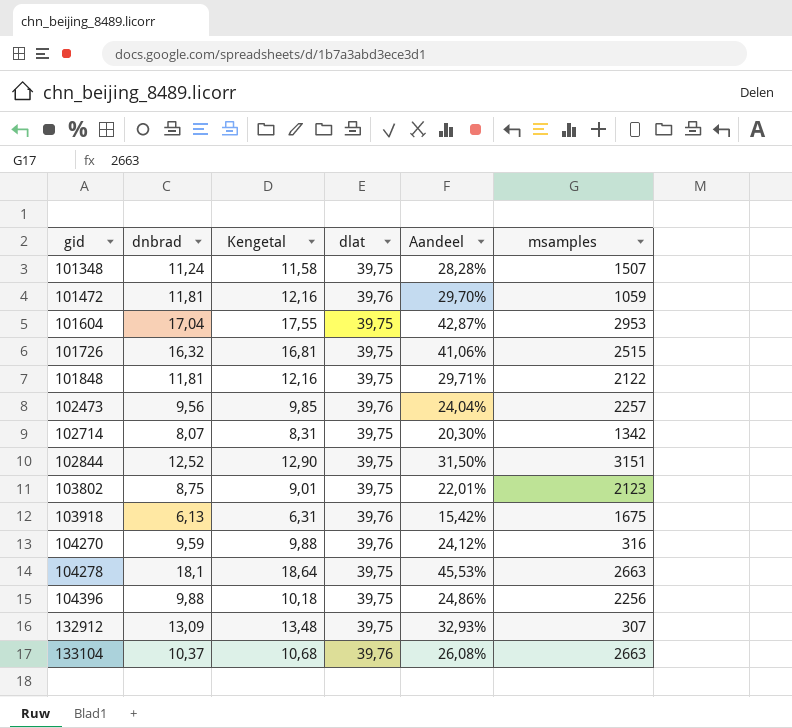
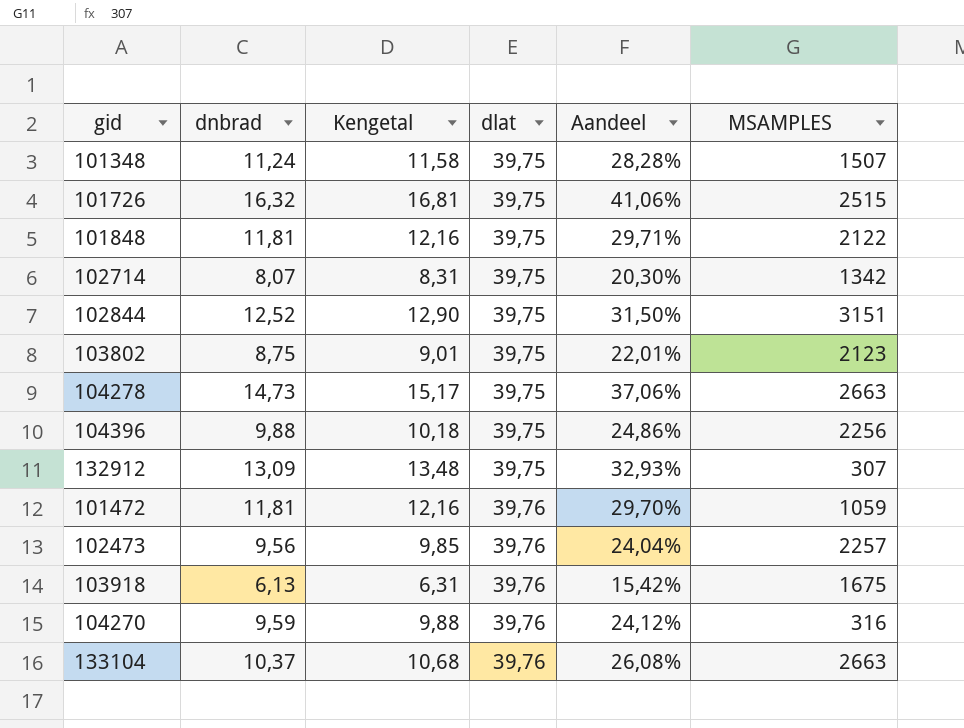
row order: gid ascending -> dlat ascending
column name: msamples -> MSAMPLES
row 101604: 17,04 | 17,55 | 39,75 | 42,87% | 2953 -> none
104278 | dnbrad: 18,1 -> 14,73
104278 | Kengetal: 18,64 -> 15,17
104278 | Aandeel: 45,53% -> 37,06%

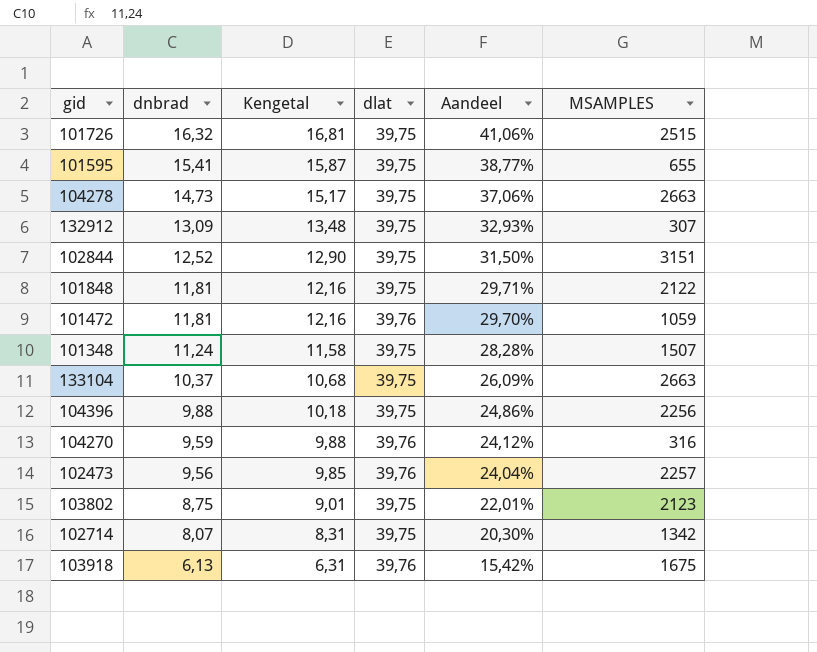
row order: dlat ascending -> dnbrad descending
row 101595: none -> 15,41 | 15,87 | 39,75 | 38,77% | 655
133104 | dlat: 39,76 -> 39,75
133104 | Aandeel: 26,08% -> 26,09%

